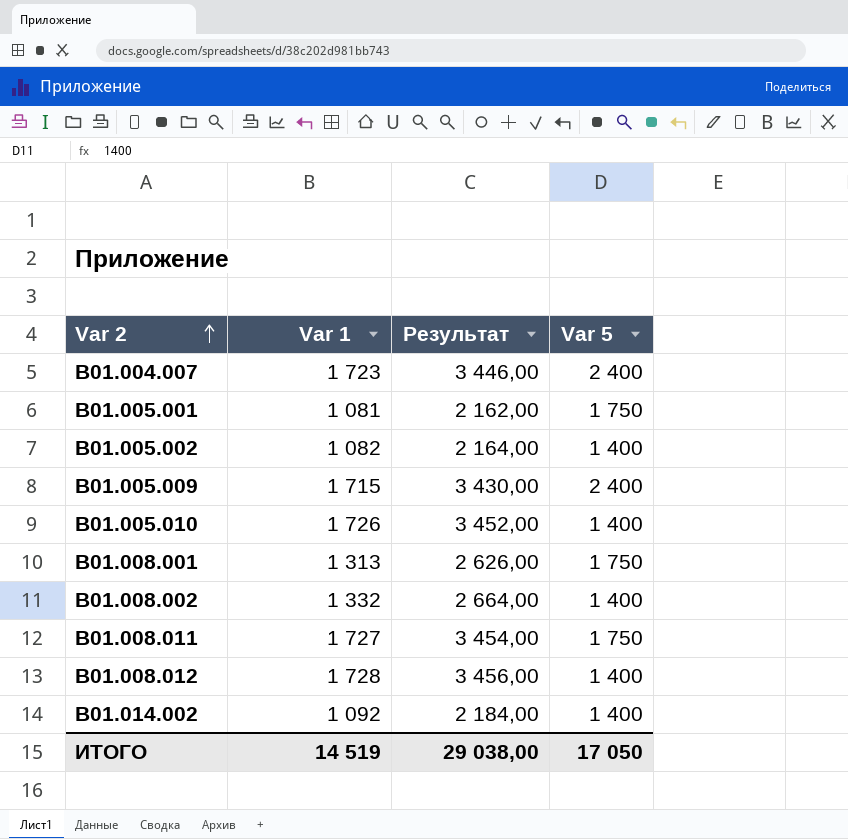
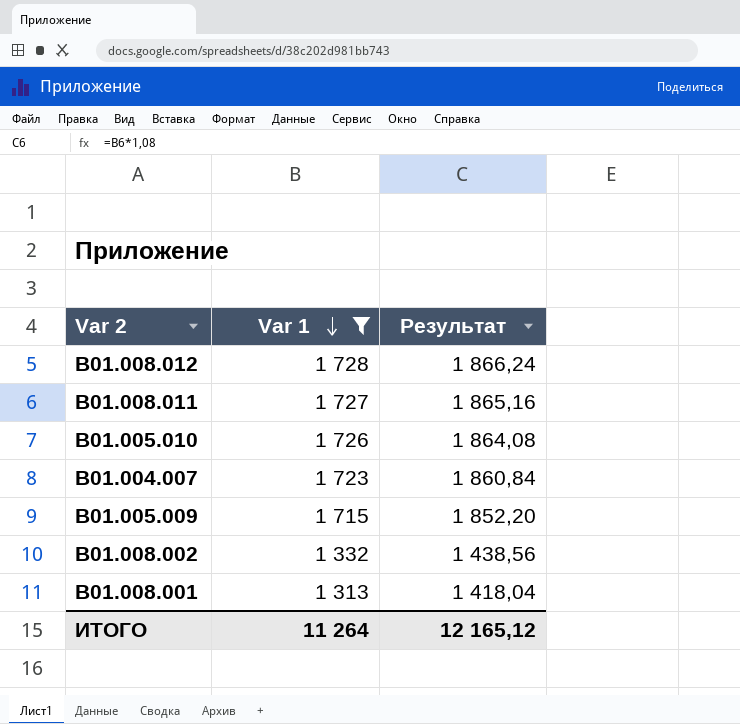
filter: none -> Var 1 >= 1 313
row order: Var 2 ascending -> Var 1 descending
column Var 5 | position: 4 -> none
column Результат | formula: [Var 1] * 2 -> [Var 1] * 1,08
ИТОГО | Var 1: 14 519 -> 11 264
ИТОГО | Результат: 29 038,00 -> 12 165,12

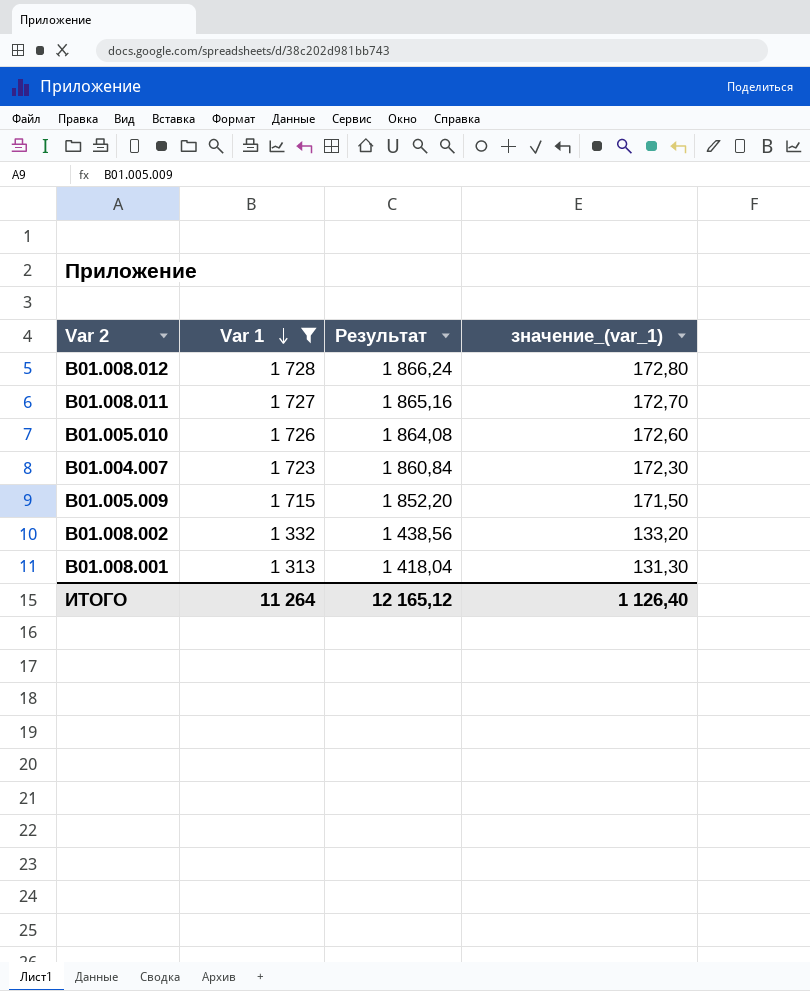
column значение_(var_1) | formula: none -> [Var 1] * 0,1

